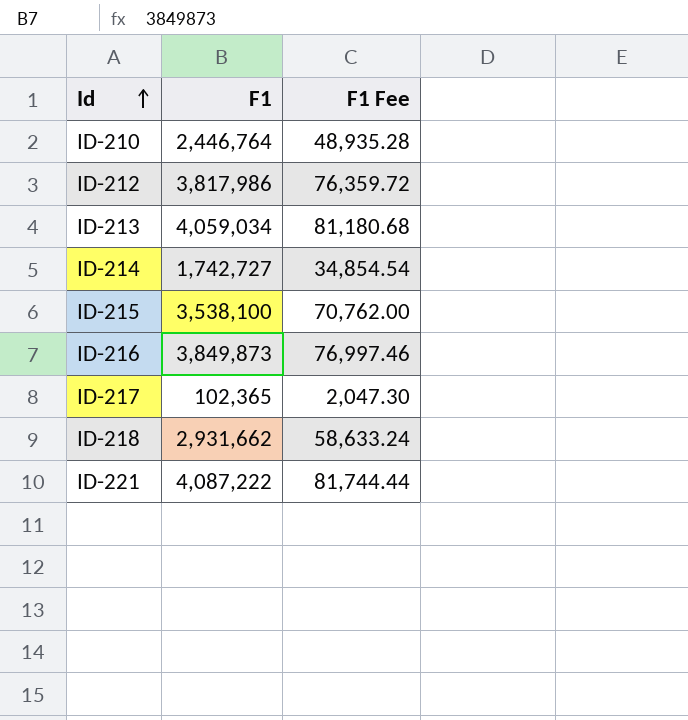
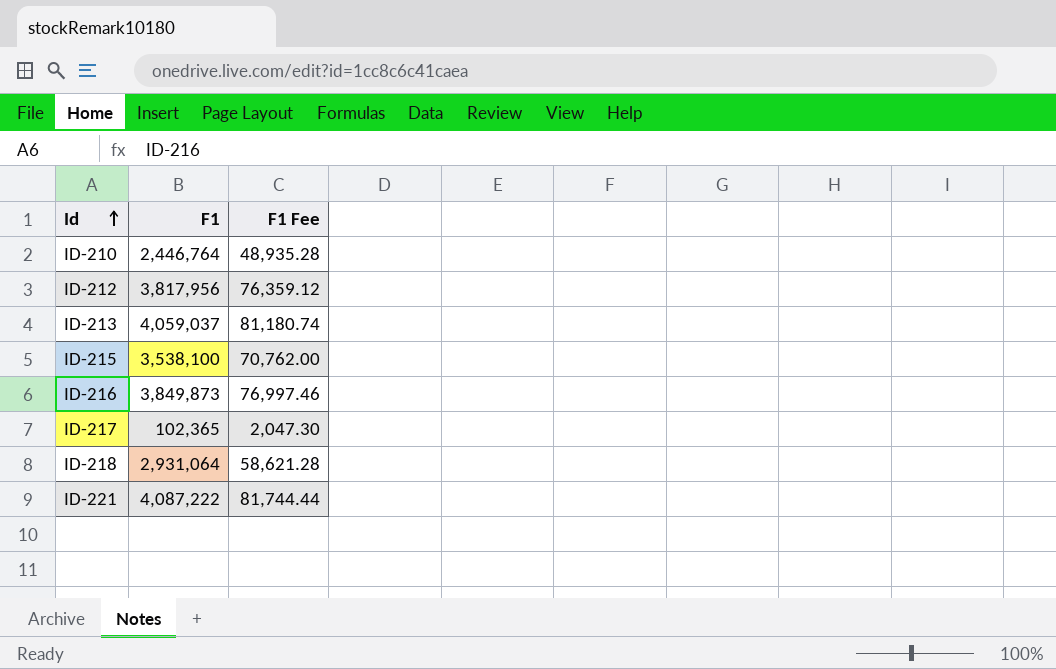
row ID-214: 1,742,727 | 34,854.54 -> none
ID-212 | F1: 3,817,986 -> 3,817,956
ID-212 | F1 Fee: 76,359.72 -> 76,359.12
ID-213 | F1: 4,059,034 -> 4,059,037
ID-213 | F1 Fee: 81,180.68 -> 81,180.74
ID-218 | F1: 2,931,662 -> 2,931,064
ID-218 | F1 Fee: 58,633.24 -> 58,621.28

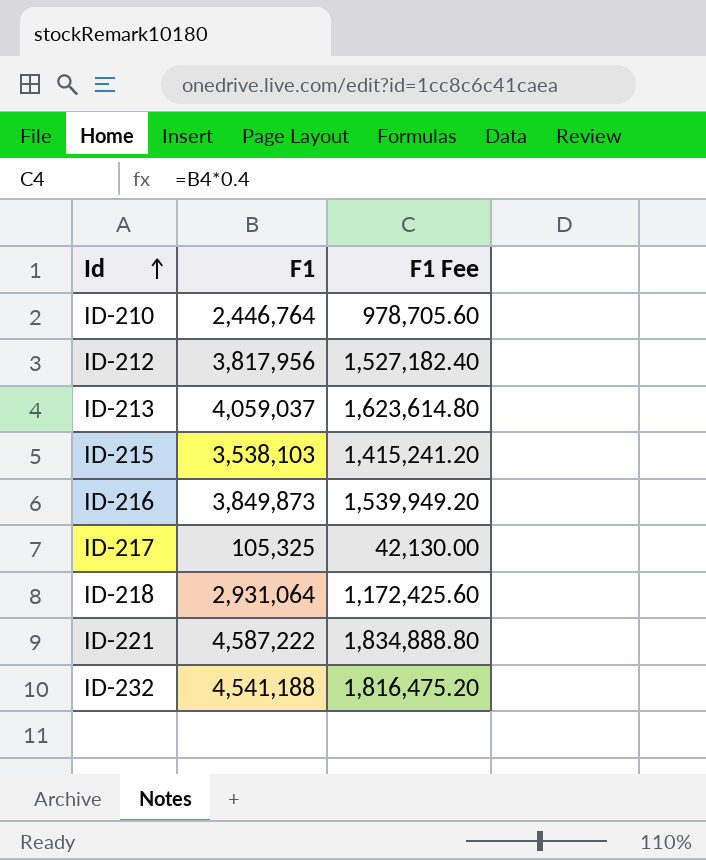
column F1 Fee | formula: [F1] * 0.02 -> [F1] * 0.4
ID-215 | F1: 3,538,100 -> 3,538,103
ID-217 | F1: 102,365 -> 105,325
ID-221 | F1: 4,087,222 -> 4,587,222
row ID-232: none -> 4,541,188 | 1,816,475.20

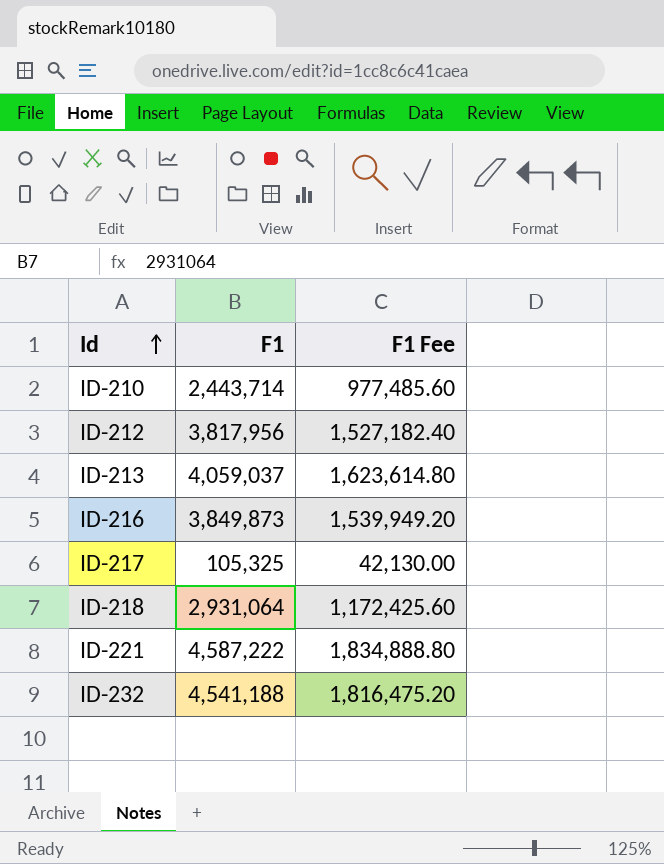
row ID-215: 3,538,103 | 1,415,241.20 -> none
ID-210 | F1: 2,446,764 -> 2,443,714
ID-210 | F1 Fee: 978,705.60 -> 977,485.60

